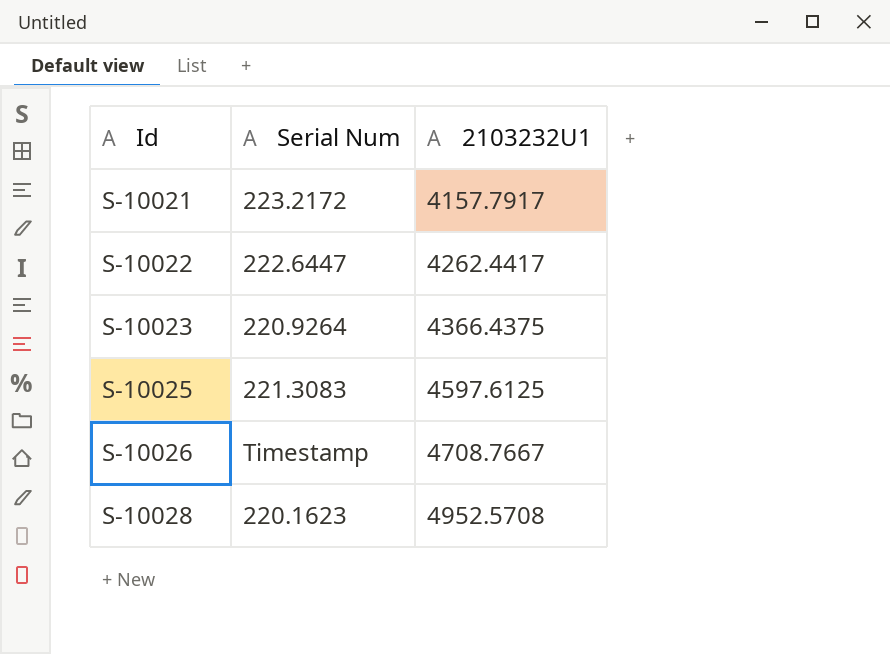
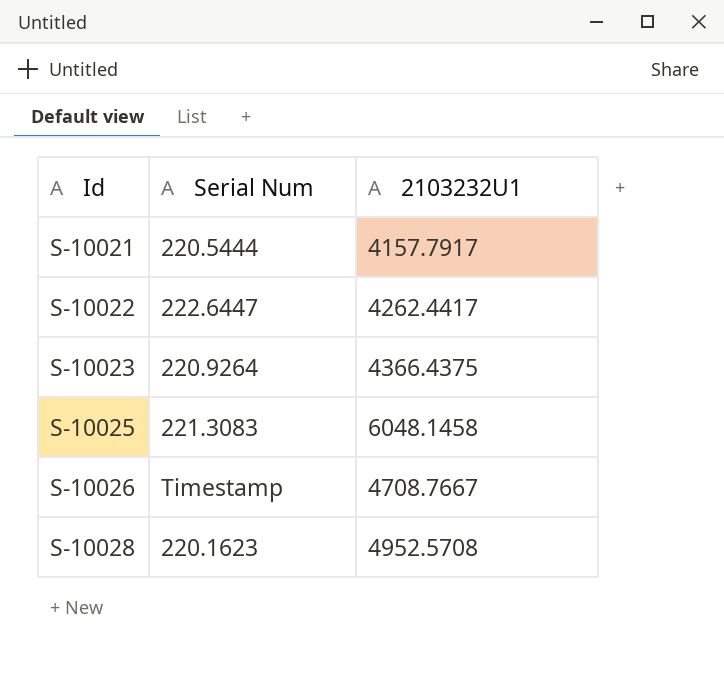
S-10021 | Serial Num: 223.2172 -> 220.5444
S-10025 | 2103232U1: 4597.6125 -> 6048.1458

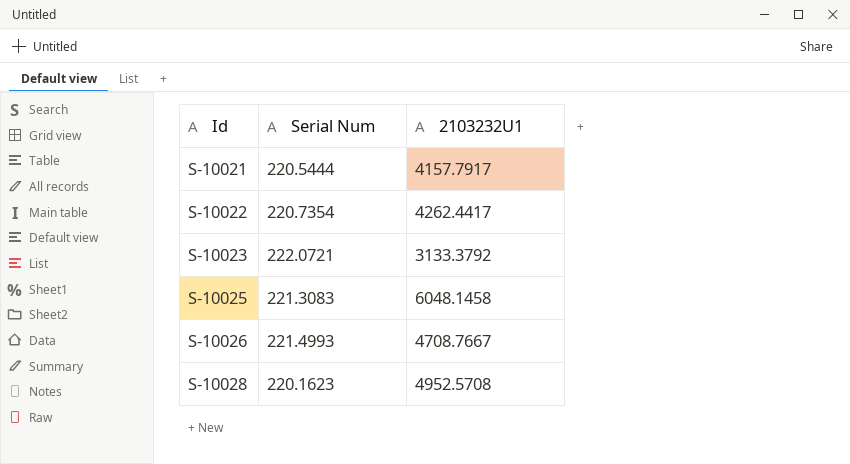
S-10022 | Serial Num: 222.6447 -> 220.7354
S-10023 | Serial Num: 220.9264 -> 222.0721
S-10023 | 2103232U1: 4366.4375 -> 3133.3792
S-10026 | Serial Num: Timestamp -> 221.4993

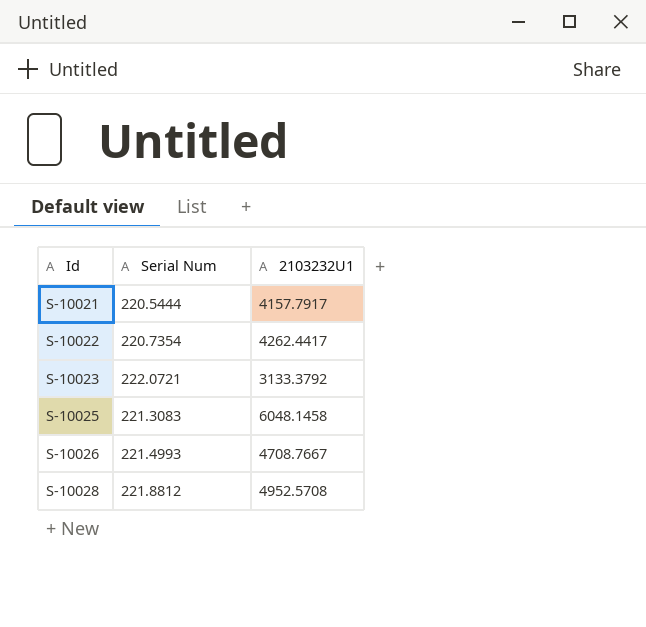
S-10028 | Serial Num: 220.1623 -> 221.8812

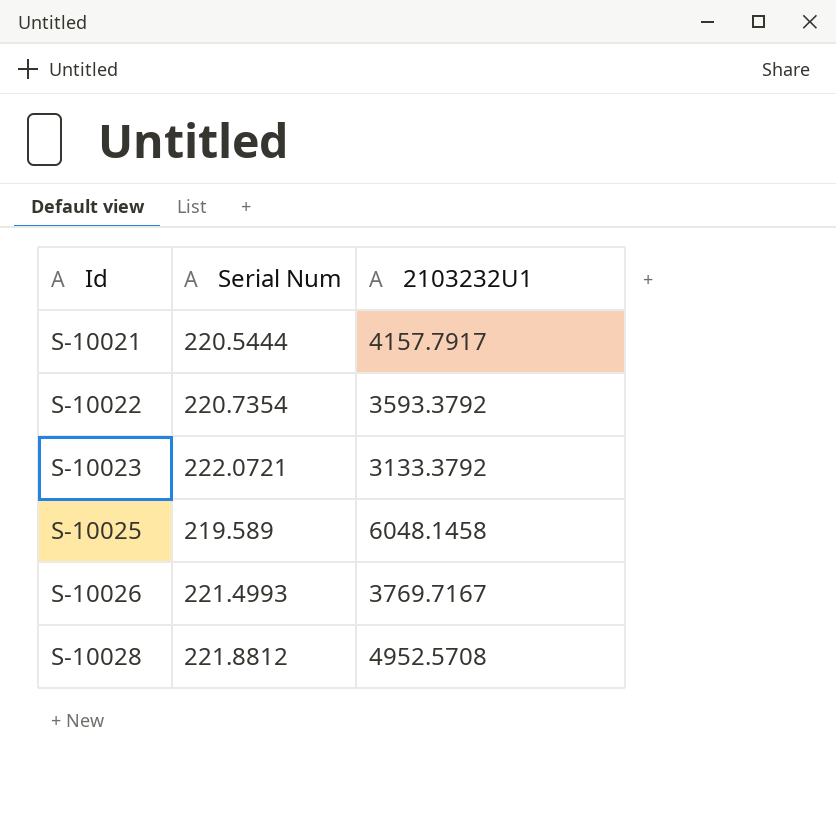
S-10022 | 2103232U1: 4262.4417 -> 3593.3792
S-10025 | Serial Num: 221.3083 -> 219.589
S-10026 | 2103232U1: 4708.7667 -> 3769.7167

